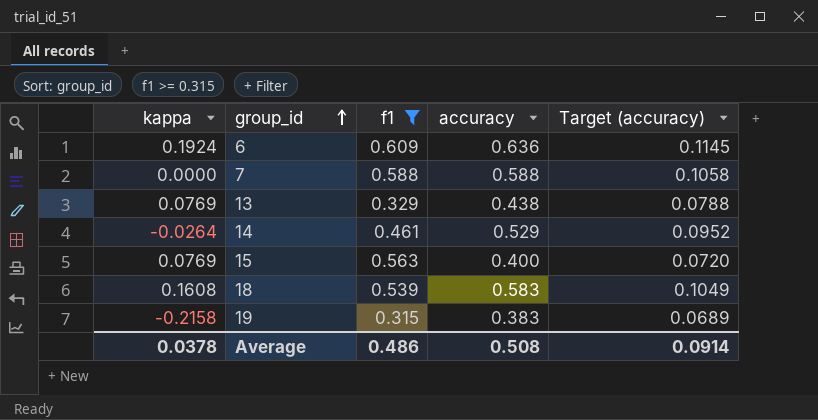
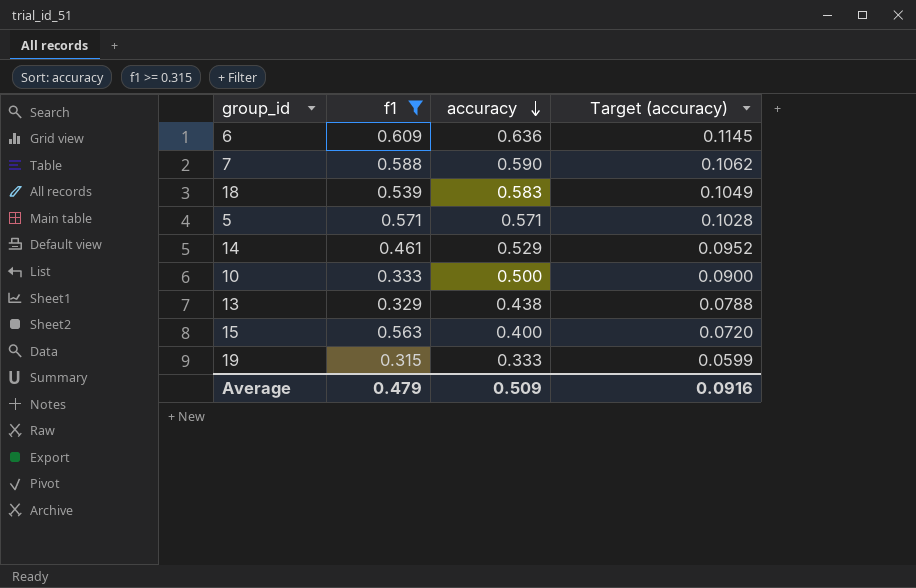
row order: group_id ascending -> accuracy descending
column kappa | position: 1 -> none
7 | accuracy: 0.588 -> 0.590
7 | Target (accuracy): 0.1058 -> 0.1062
row 5: none -> 0.571 | 0.571 | 0.1028
row 10: none -> 0.333 | 0.500 | 0.0900
19 | accuracy: 0.383 -> 0.333
19 | Target (accuracy): 0.0689 -> 0.0599
Average | f1: 0.486 -> 0.479
Average | accuracy: 0.508 -> 0.509
Average | Target (accuracy): 0.0914 -> 0.0916

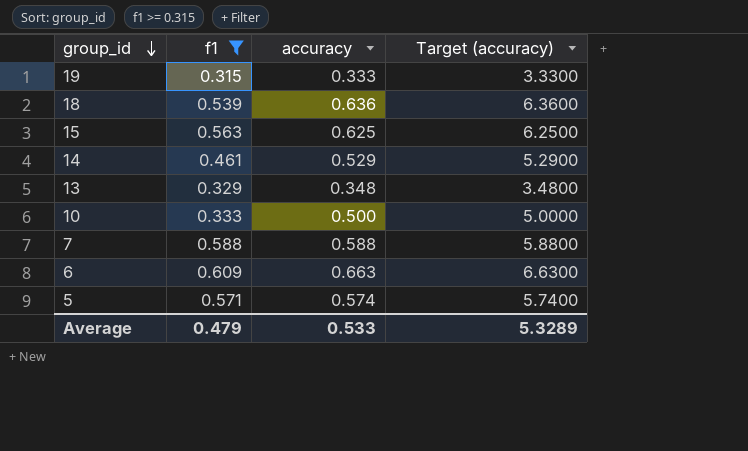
row order: accuracy descending -> group_id descending
column Target (accuracy) | formula: [accuracy] * 0.18 -> [accuracy] * 10
18 | accuracy: 0.583 -> 0.636
15 | accuracy: 0.400 -> 0.625
13 | accuracy: 0.438 -> 0.348
7 | accuracy: 0.590 -> 0.588
6 | accuracy: 0.636 -> 0.663
5 | accuracy: 0.571 -> 0.574
Average | accuracy: 0.509 -> 0.533
Average | Target (accuracy): 0.0916 -> 5.3289

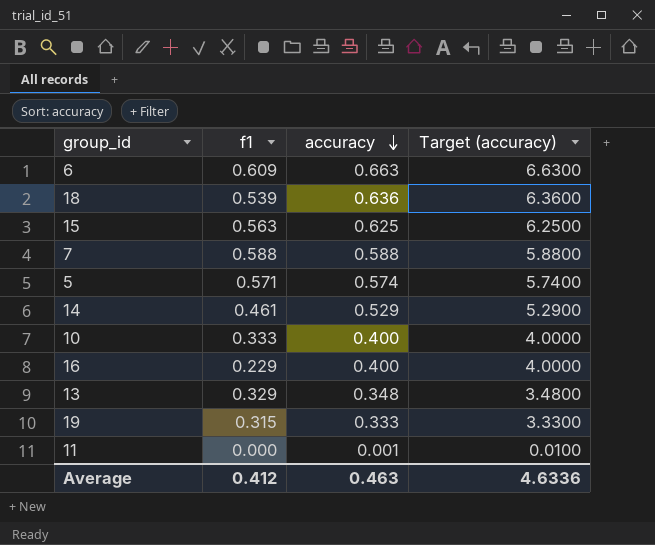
filter: f1 >= 0.315 -> none
row order: group_id descending -> accuracy descending
10 | accuracy: 0.500 -> 0.400
10 | Target (accuracy): 5.0000 -> 4.0000
Average | f1: 0.479 -> 0.412
Average | accuracy: 0.533 -> 0.463
Average | Target (accuracy): 5.3289 -> 4.6336

